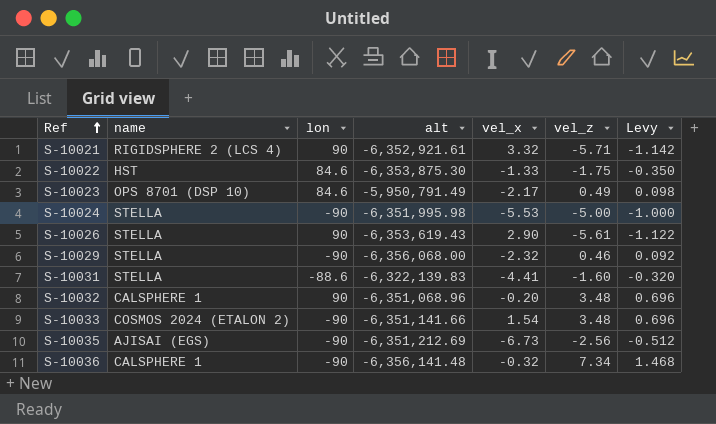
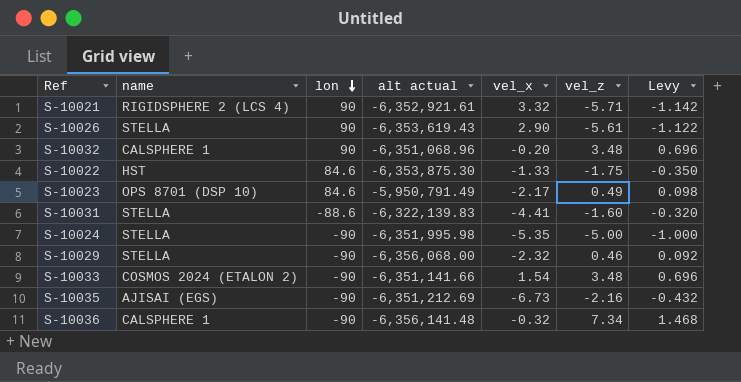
row order: Ref ascending -> lon descending
column name: alt -> alt actual
S-10024 | vel_x: -5.53 -> -5.35
S-10035 | vel_z: -2.56 -> -2.16
S-10035 | Levy: -0.512 -> -0.432

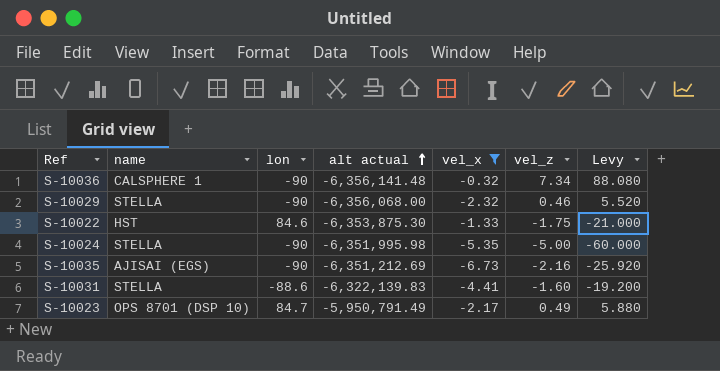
filter: none -> vel_x <= -0.32
row order: lon descending -> alt actual ascending
column Levy | formula: [vel_z] * 0.2 -> [vel_z] * 12
S-10023 | lon: 84.6 -> 84.7

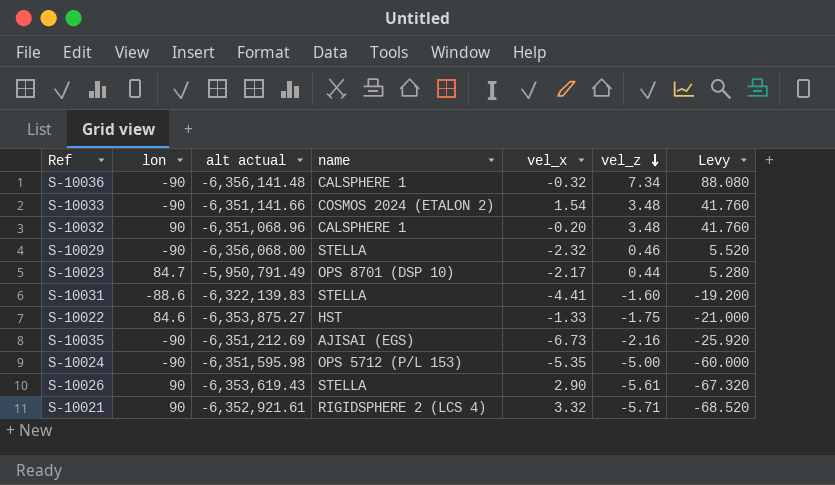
filter: vel_x <= -0.32 -> none
row order: alt actual ascending -> vel_z descending
column name | position: 2 -> 4
S-10023 | vel_z: 0.49 -> 0.44
S-10023 | Levy: 5.880 -> 5.280
S-10022 | alt actual: -6,353,875.30 -> -6,353,875.27
S-10024 | alt actual: -6,351,995.98 -> -6,351,595.98
S-10024 | name: STELLA -> OPS 5712 (P/L 153)

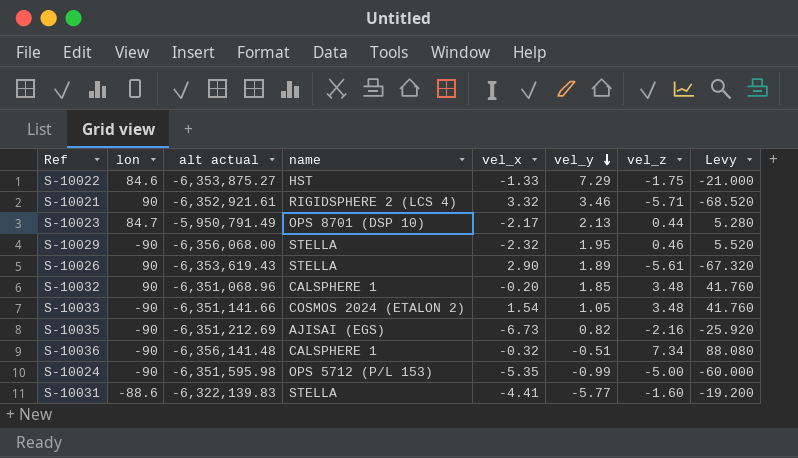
row order: vel_z descending -> vel_y descending
column vel_y | position: none -> 6

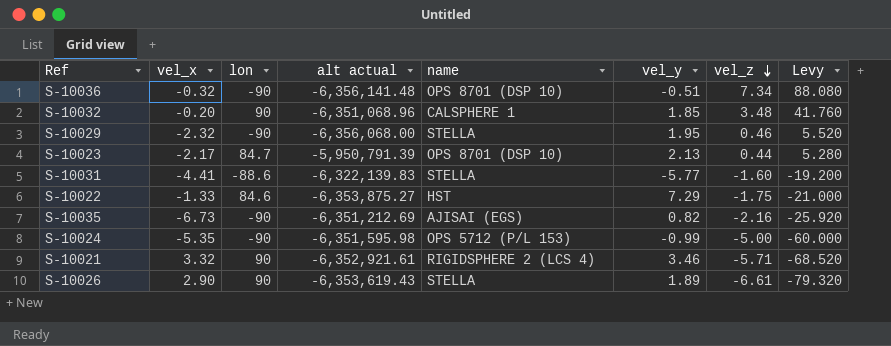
row order: vel_y descending -> vel_z descending
column vel_x | position: 5 -> 2
row S-10033: -90 | -6,351,141.66 | COSMOS 2024 (ETALON 2) | 1.54 | 1.05 | 3.48 | 41.760 -> none
S-10036 | name: CALSPHERE 1 -> OPS 8701 (DSP 10)
S-10023 | alt actual: -5,950,791.49 -> -5,950,791.39
S-10026 | vel_z: -5.61 -> -6.61
S-10026 | Levy: -67.320 -> -79.320

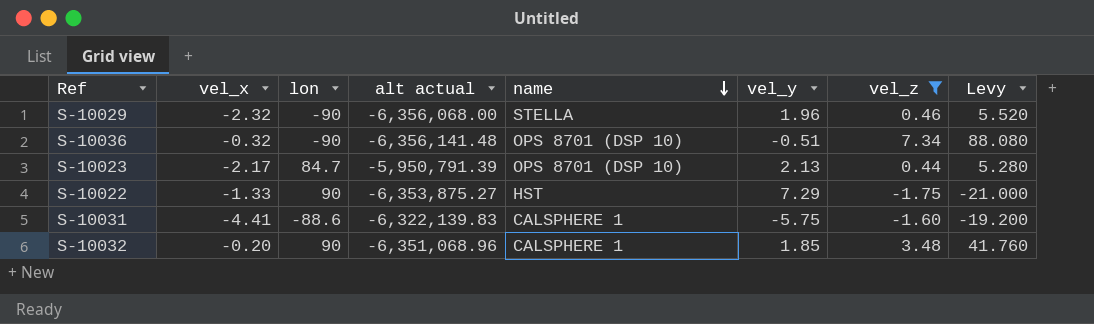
filter: none -> vel_z >= -1.75
row order: vel_z descending -> name descending
S-10029 | vel_y: 1.95 -> 1.96
S-10022 | lon: 84.6 -> 90
S-10031 | name: STELLA -> CALSPHERE 1
S-10031 | vel_y: -5.77 -> -5.75

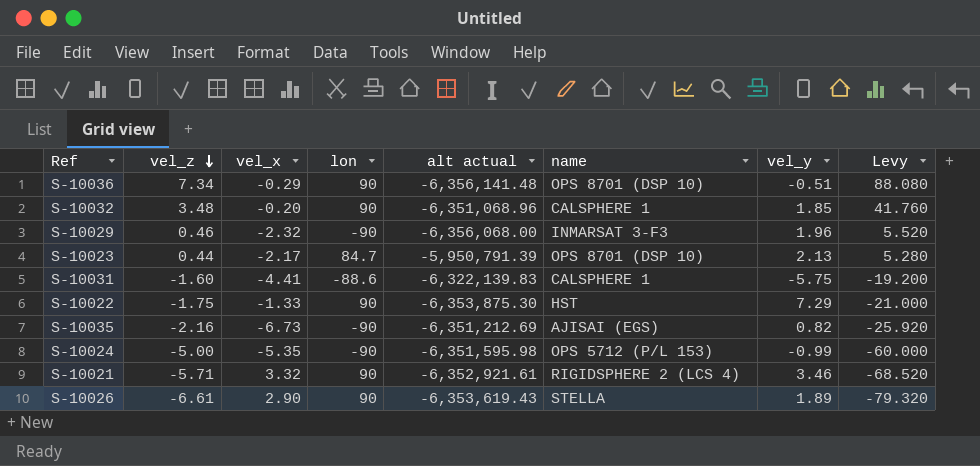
filter: vel_z >= -1.75 -> none
row order: name descending -> vel_z descending
column vel_z | position: 7 -> 2
S-10036 | vel_x: -0.32 -> -0.29
S-10036 | lon: -90 -> 90
S-10029 | name: STELLA -> INMARSAT 3-F3
S-10022 | alt actual: -6,353,875.27 -> -6,353,875.30

